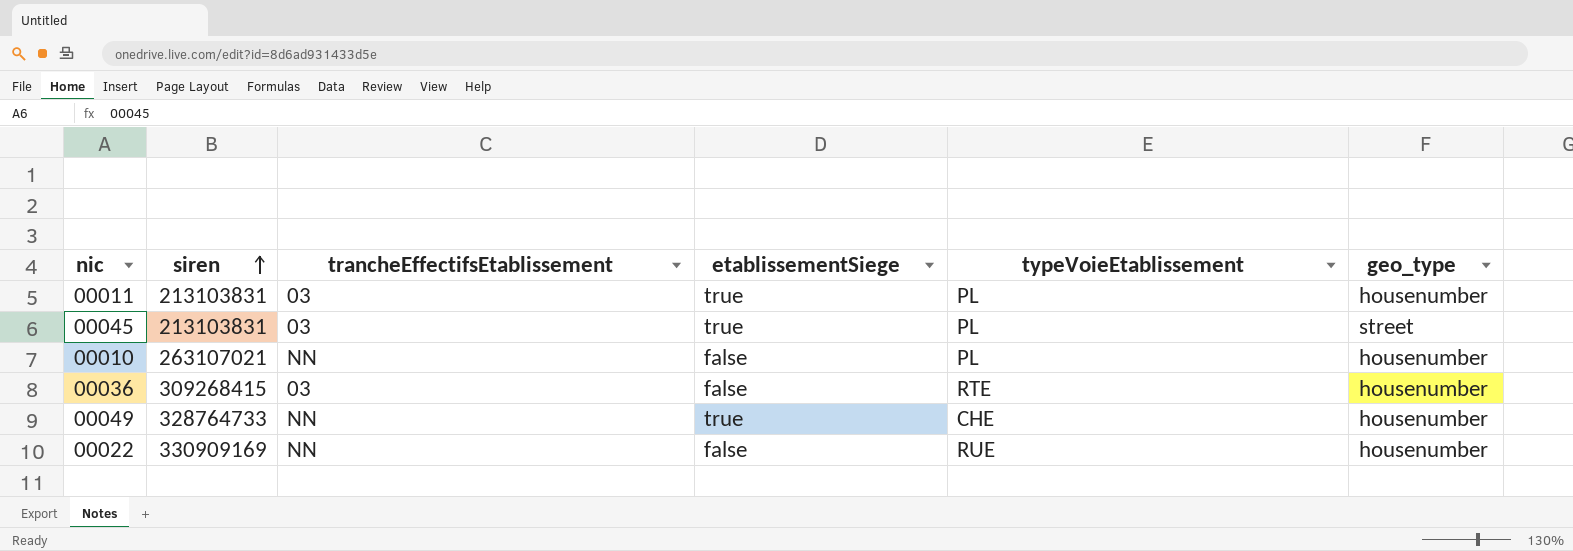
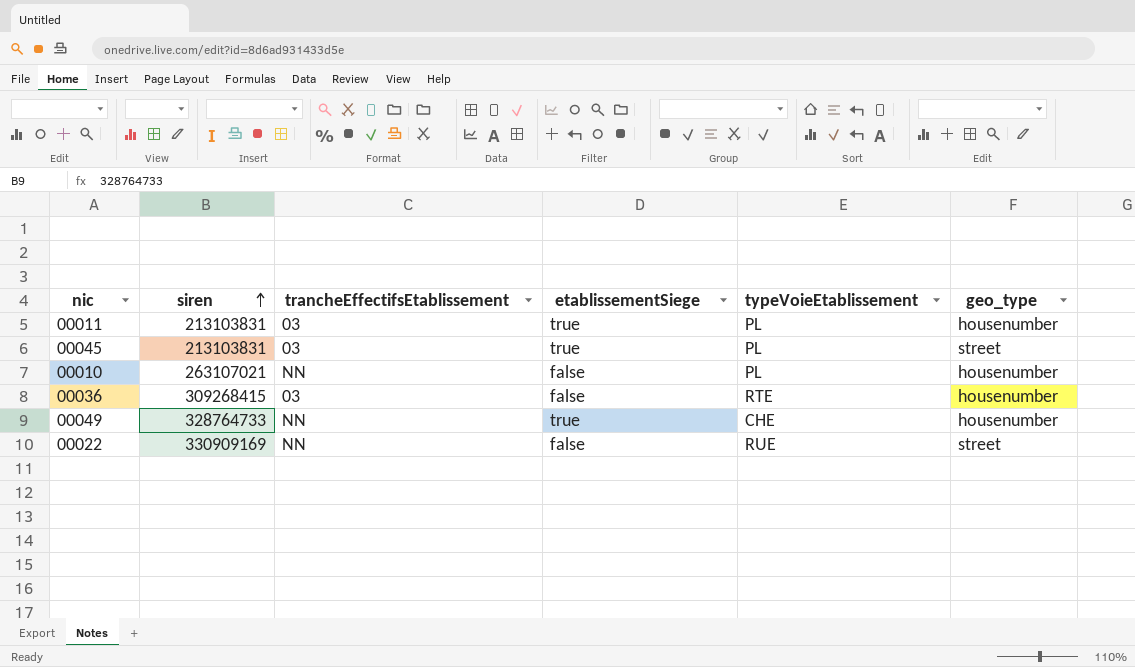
00022 | geo_type: housenumber -> street

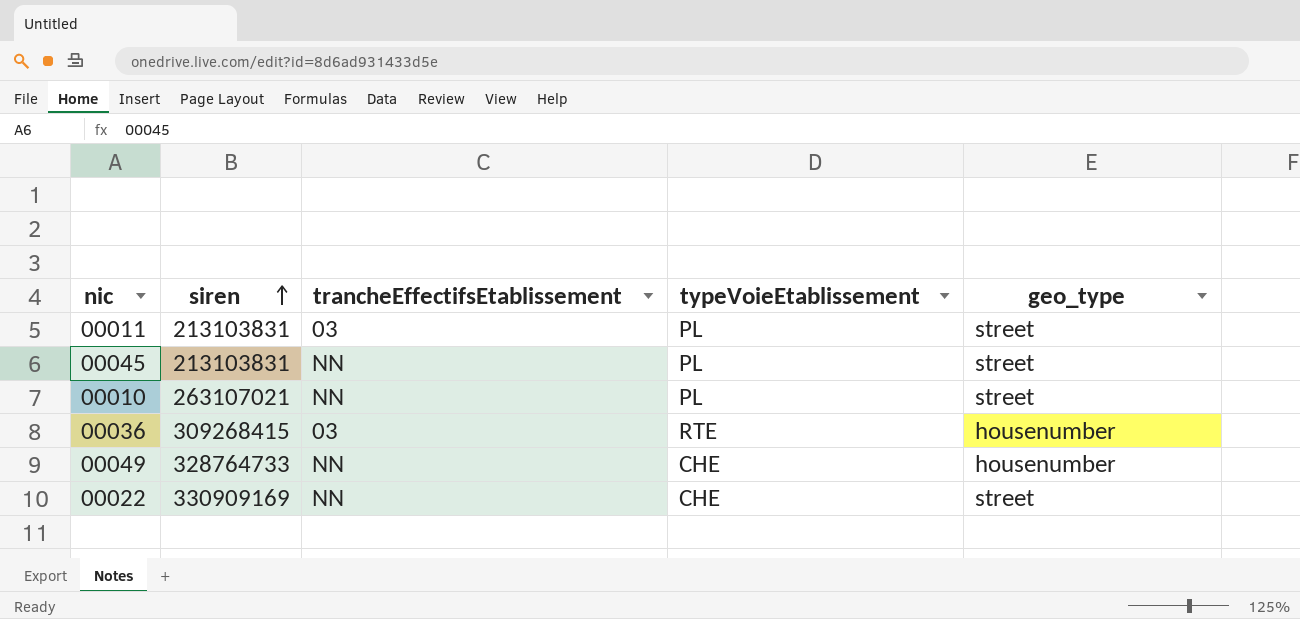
column etablissementSiege | position: 4 -> none
00011 | geo_type: housenumber -> street
00045 | trancheEffectifsEtablissement: 03 -> NN
00010 | geo_type: housenumber -> street
00022 | typeVoieEtablissement: RUE -> CHE

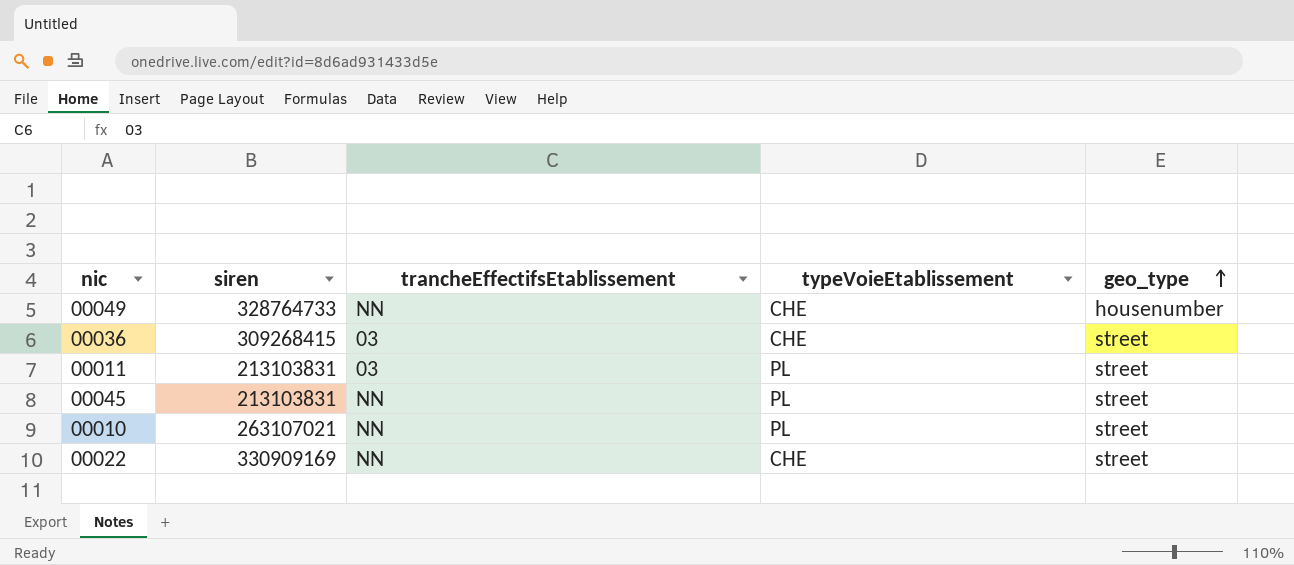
row order: siren ascending -> geo_type ascending
00036 | typeVoieEtablissement: RTE -> CHE
00036 | geo_type: housenumber -> street

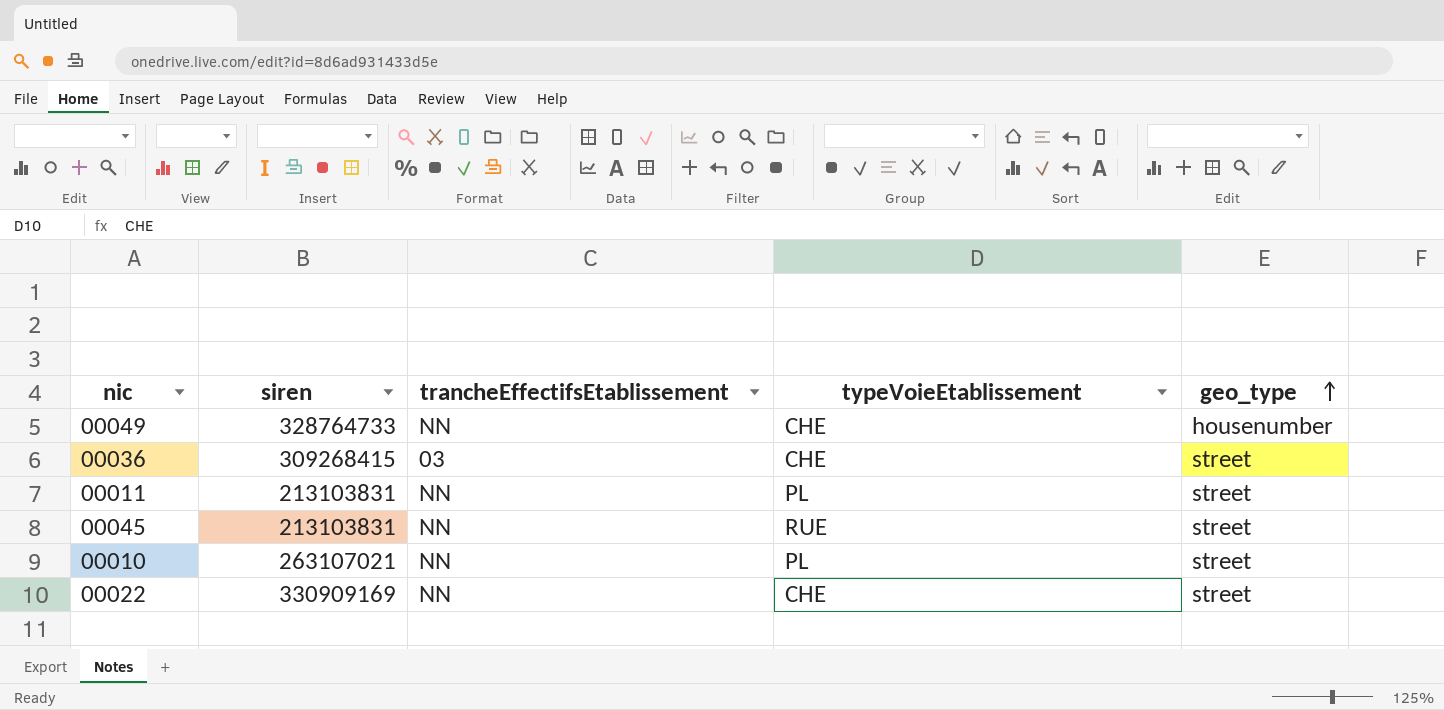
00011 | trancheEffectifsEtablissement: 03 -> NN
00045 | typeVoieEtablissement: PL -> RUE

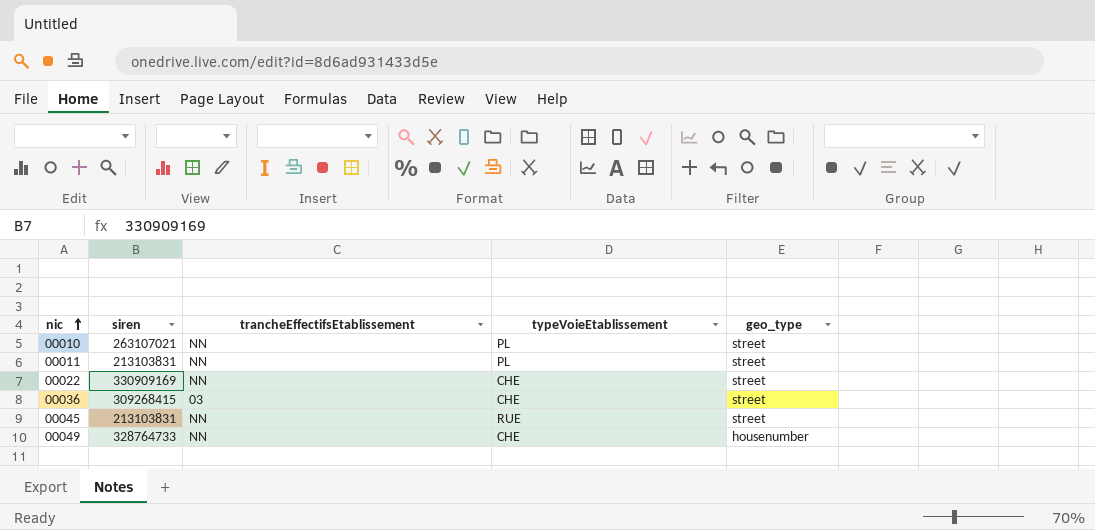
row order: geo_type ascending -> nic ascending

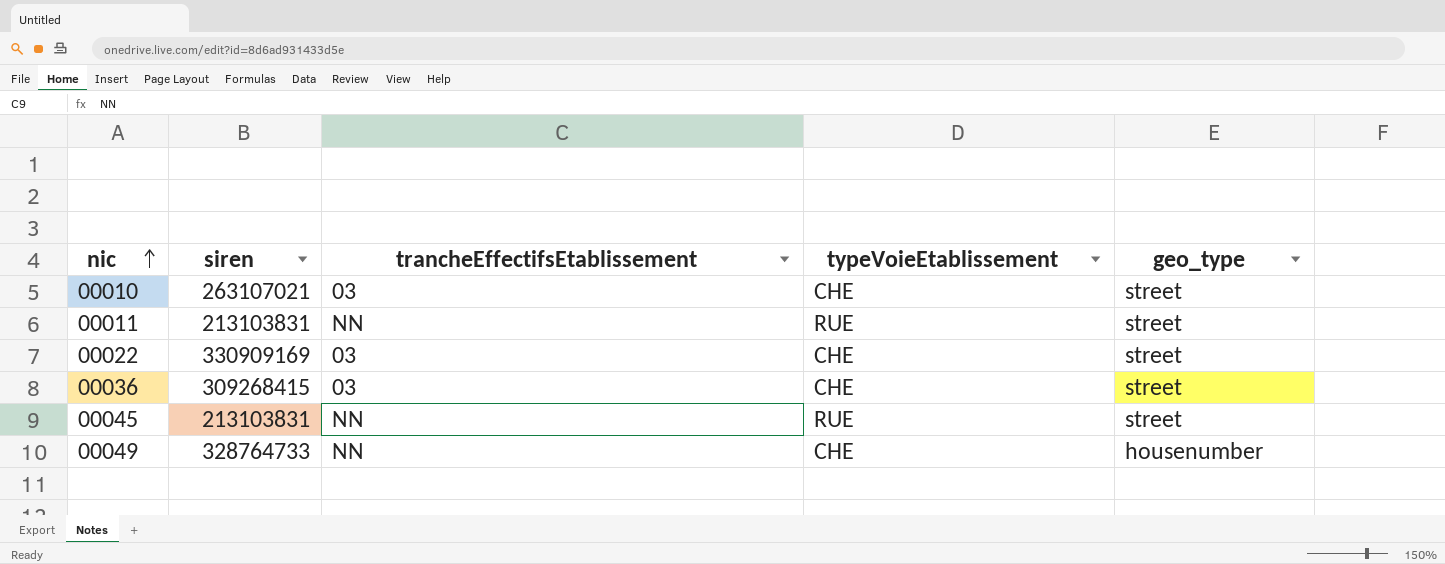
00010 | trancheEffectifsEtablissement: NN -> 03
00010 | typeVoieEtablissement: PL -> CHE
00011 | typeVoieEtablissement: PL -> RUE
00022 | trancheEffectifsEtablissement: NN -> 03

